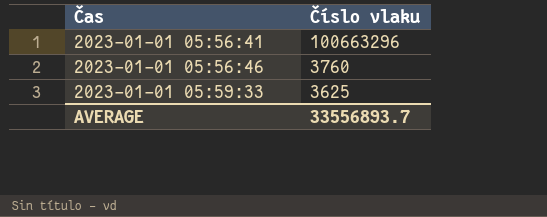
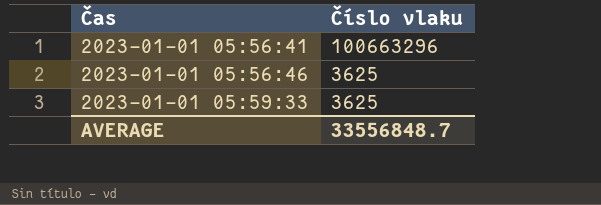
2023-01-01 05:56:46 | Číslo vlaku: 3760 -> 3625
AVERAGE | Číslo vlaku: 33556893.7 -> 33556848.7

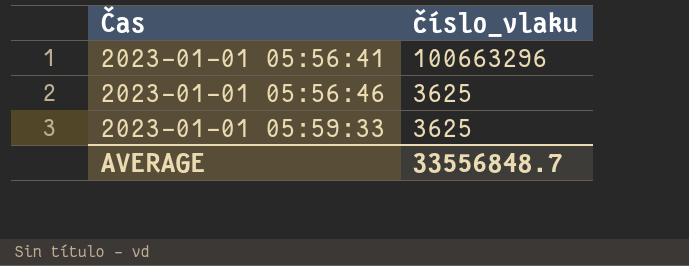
column name: Číslo vlaku -> číslo_vlaku

